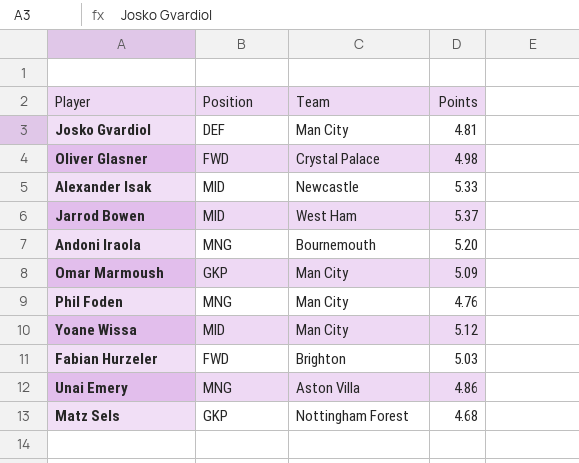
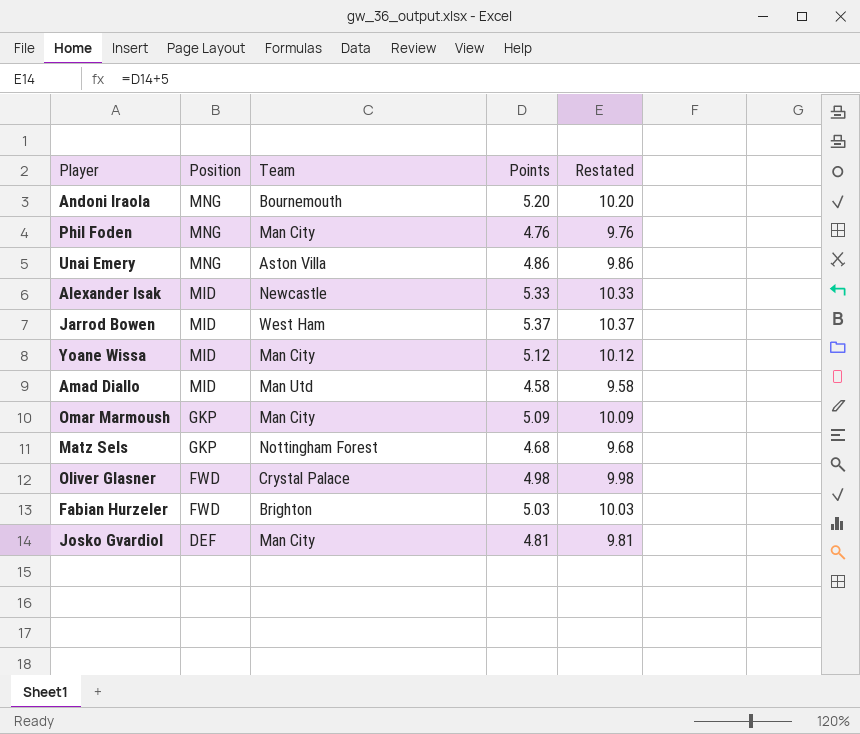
row order: none -> Position descending
column Restated | formula: none -> [Points] + 5
row Amad Diallo: none -> MID | Man Utd | 4.58 | 9.58

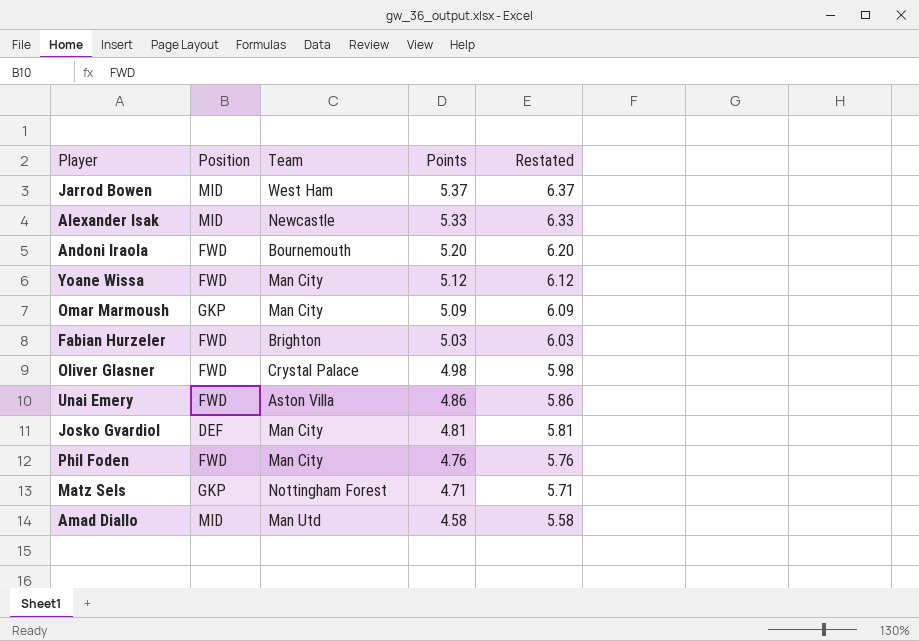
row order: Position descending -> Points descending
column Restated | formula: [Points] + 5 -> [Points] + 1
Andoni Iraola | Position: MNG -> FWD
Yoane Wissa | Position: MID -> FWD
Unai Emery | Position: MNG -> FWD
Phil Foden | Position: MNG -> FWD
Matz Sels | Points: 4.68 -> 4.71

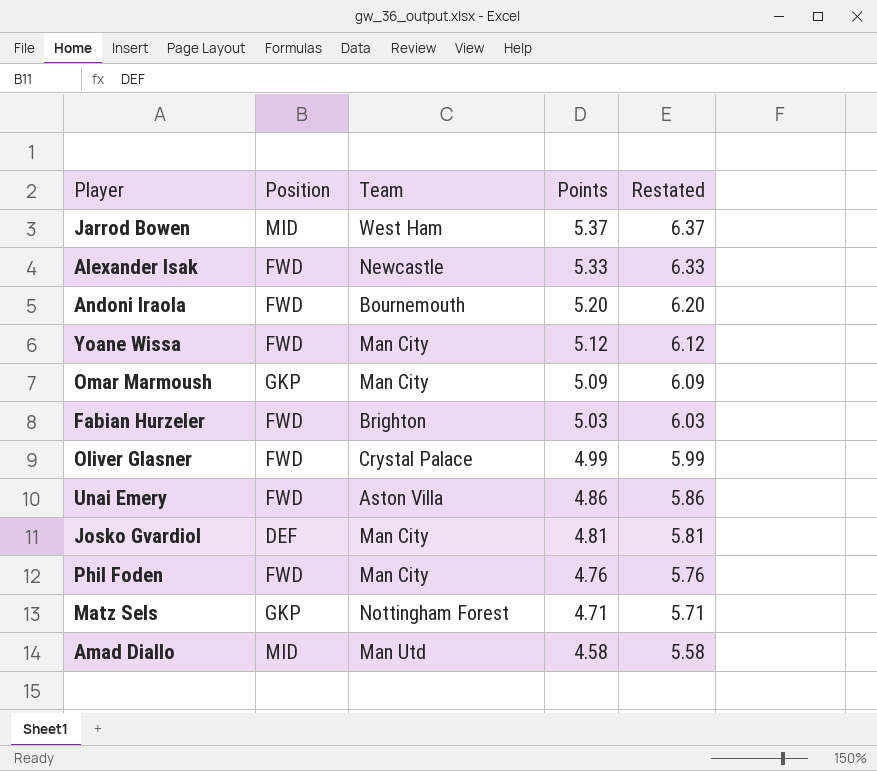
Alexander Isak | Position: MID -> FWD
Oliver Glasner | Points: 4.98 -> 4.99
Oliver Glasner | Restated: 5.98 -> 5.99

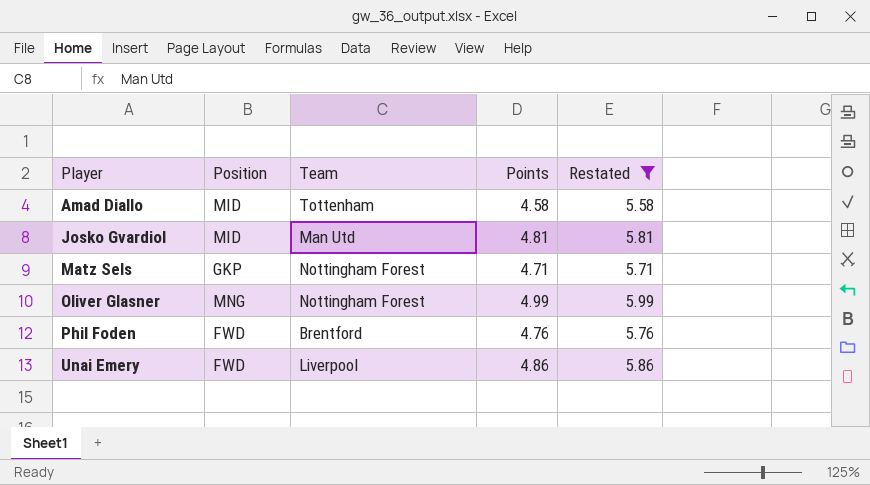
filter: none -> Restated <= 5.99
row order: Points descending -> Player ascending
Amad Diallo | Team: Man Utd -> Tottenham
Josko Gvardiol | Position: DEF -> MID
Josko Gvardiol | Team: Man City -> Man Utd
Oliver Glasner | Position: FWD -> MNG
Oliver Glasner | Team: Crystal Palace -> Nottingham Forest
Phil Foden | Team: Man City -> Brentford
Unai Emery | Team: Aston Villa -> Liverpool

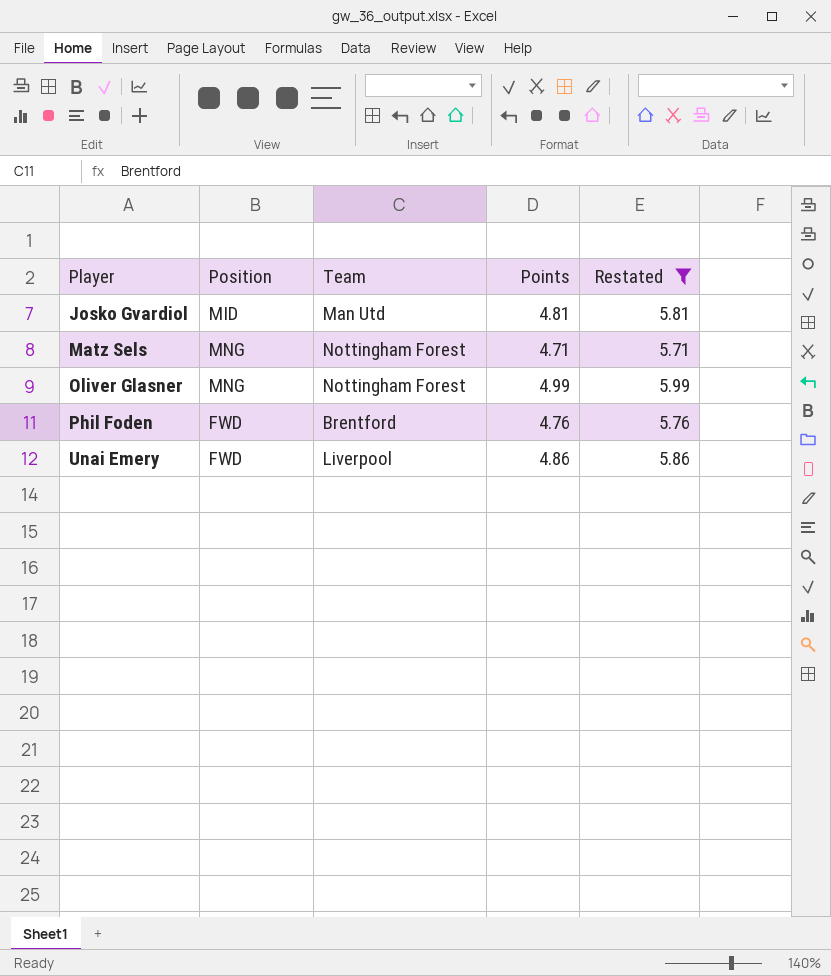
row Amad Diallo: MID | Tottenham | 4.58 | 5.58 -> none
Matz Sels | Position: GKP -> MNG

